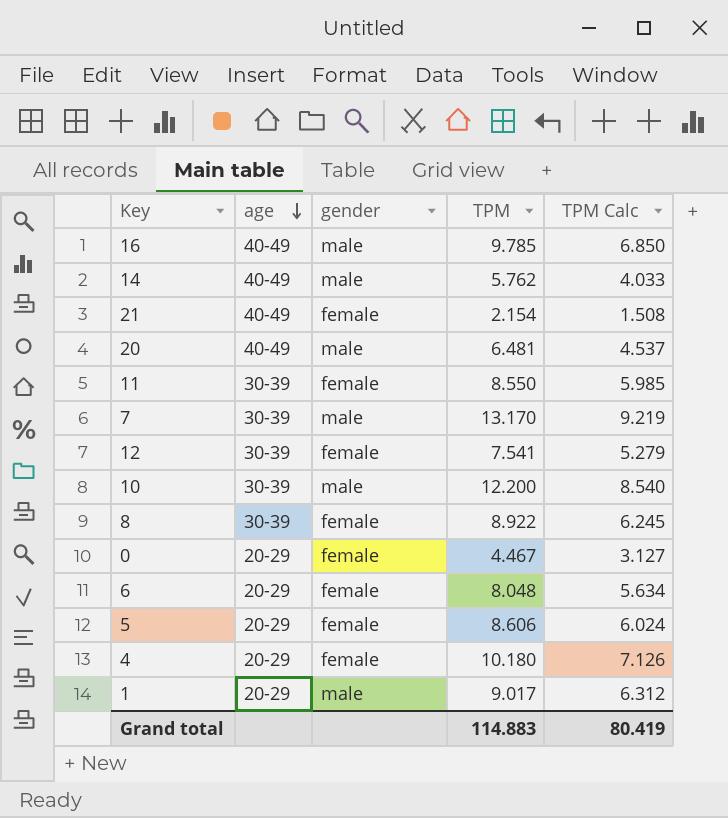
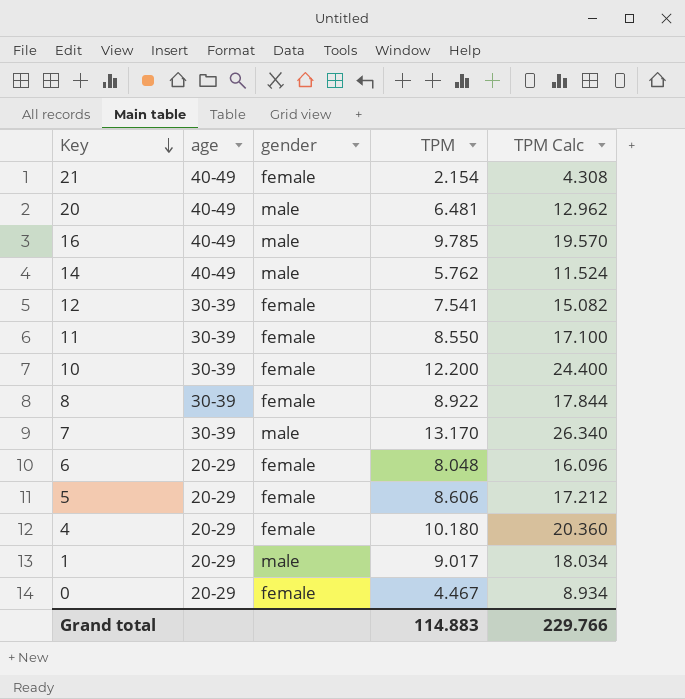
row order: age descending -> Key descending
column TPM Calc | formula: [TPM] * 0.7 -> [TPM] * 2
10 | gender: male -> female
Grand total | TPM Calc: 80.419 -> 229.766

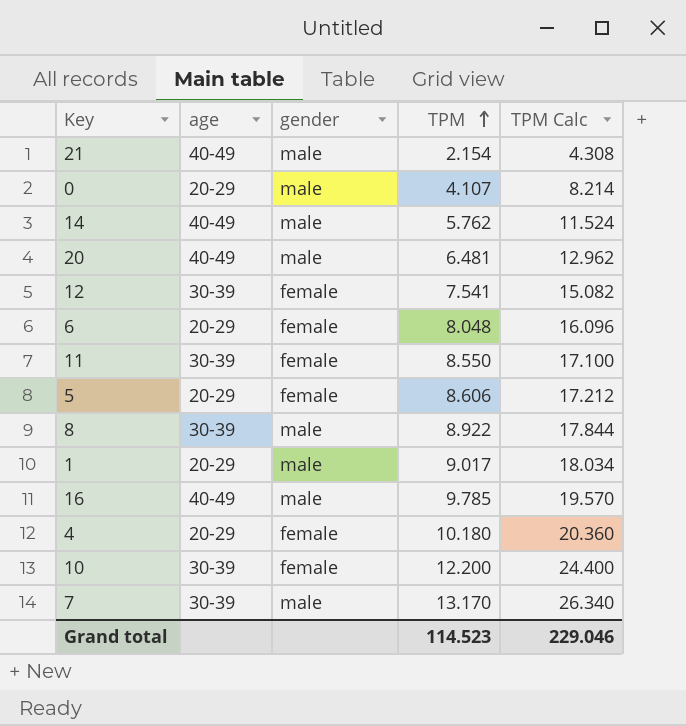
row order: Key descending -> TPM ascending
21 | gender: female -> male
0 | gender: female -> male
0 | TPM: 4.467 -> 4.107
0 | TPM Calc: 8.934 -> 8.214
8 | gender: female -> male
Grand total | TPM: 114.883 -> 114.523
Grand total | TPM Calc: 229.766 -> 229.046

